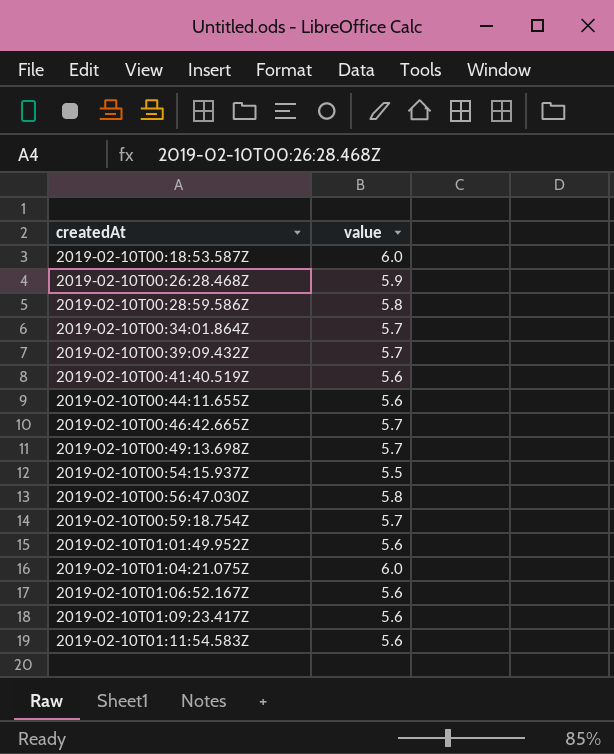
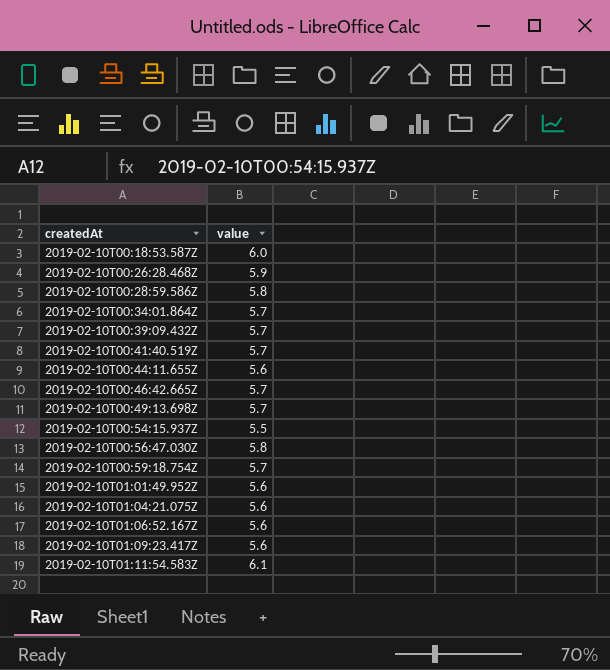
2019-02-10T00:41:40.519Z | value: 5.6 -> 5.7
2019-02-10T01:04:21.075Z | value: 6.0 -> 5.6
2019-02-10T01:11:54.583Z | value: 5.6 -> 6.1

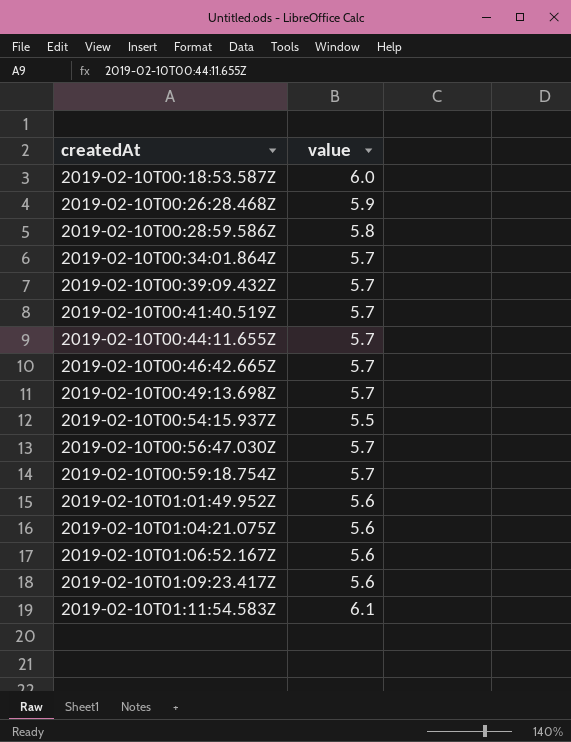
2019-02-10T00:44:11.655Z | value: 5.6 -> 5.7
2019-02-10T00:56:47.030Z | value: 5.8 -> 5.7

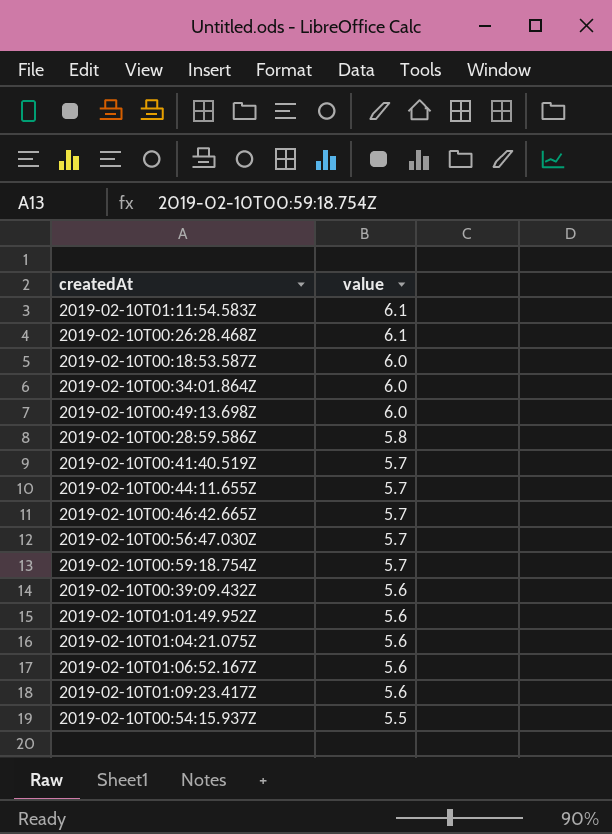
row order: createdAt ascending -> value descending
2019-02-10T00:26:28.468Z | value: 5.9 -> 6.1
2019-02-10T00:34:01.864Z | value: 5.7 -> 6.0
2019-02-10T00:49:13.698Z | value: 5.7 -> 6.0
2019-02-10T00:39:09.432Z | value: 5.7 -> 5.6

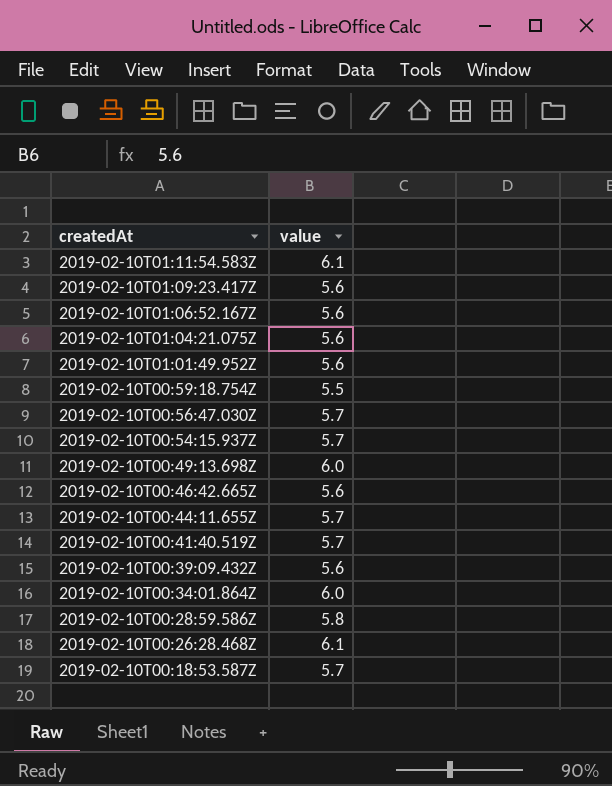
row order: value descending -> createdAt descending
2019-02-10T00:59:18.754Z | value: 5.7 -> 5.5
2019-02-10T00:54:15.937Z | value: 5.5 -> 5.7
2019-02-10T00:46:42.665Z | value: 5.7 -> 5.6
2019-02-10T00:18:53.587Z | value: 6.0 -> 5.7

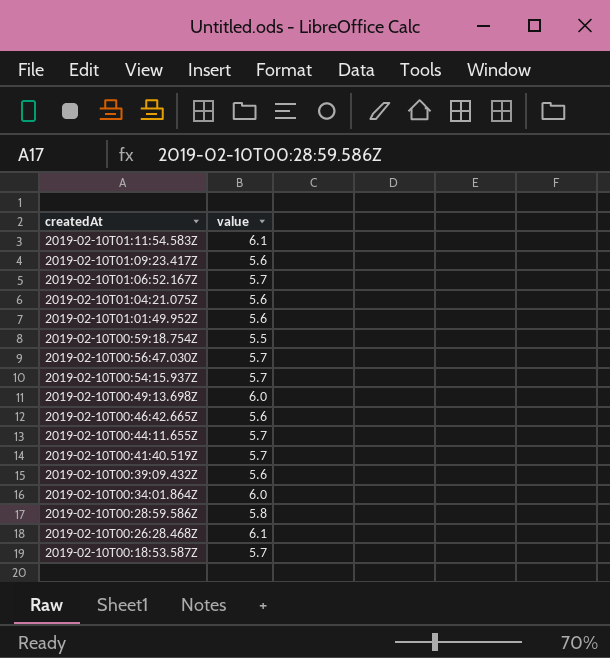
2019-02-10T01:06:52.167Z | value: 5.6 -> 5.7

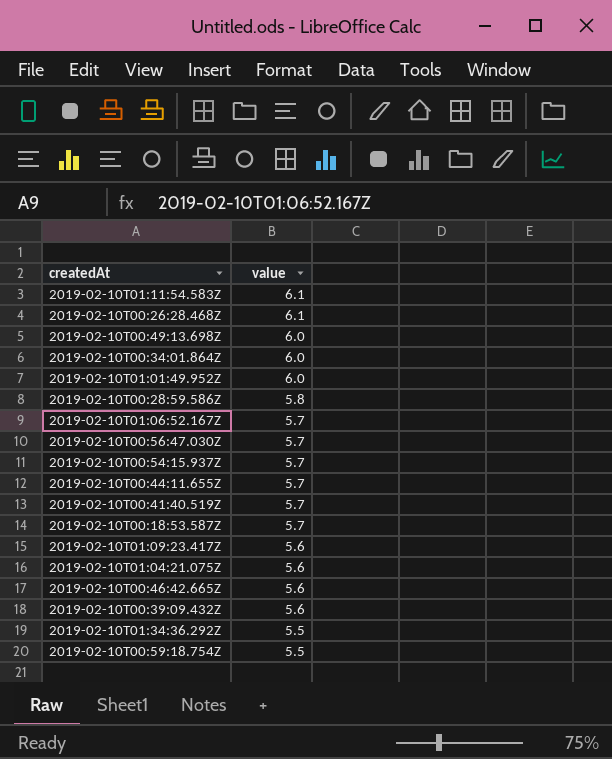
row order: createdAt descending -> value descending
2019-02-10T01:01:49.952Z | value: 5.6 -> 6.0
row 2019-02-10T01:34:36.292Z: none -> 5.5

